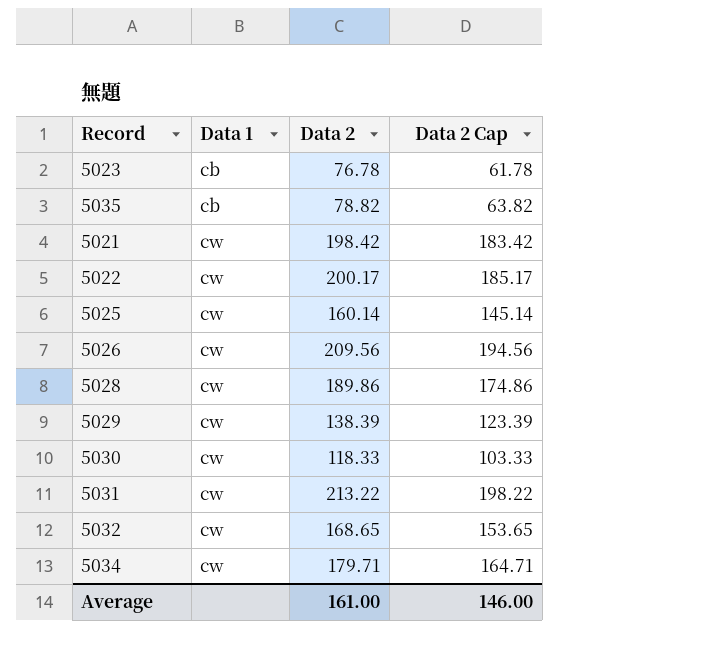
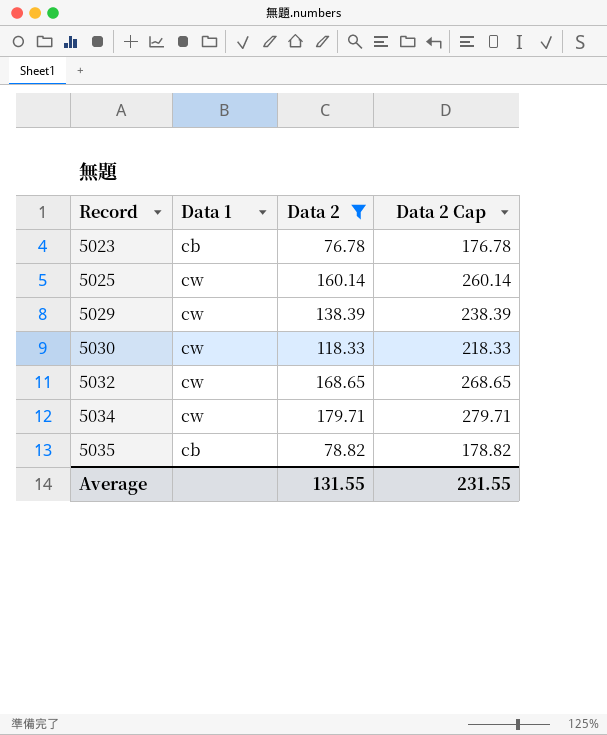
filter: none -> Data 2 <= 179.71
row order: Data 1 ascending -> Record ascending
column Data 2 Cap | formula: [Data 2] - 15 -> [Data 2] + 100
Average | Data 2: 161.00 -> 131.55
Average | Data 2 Cap: 146.00 -> 231.55

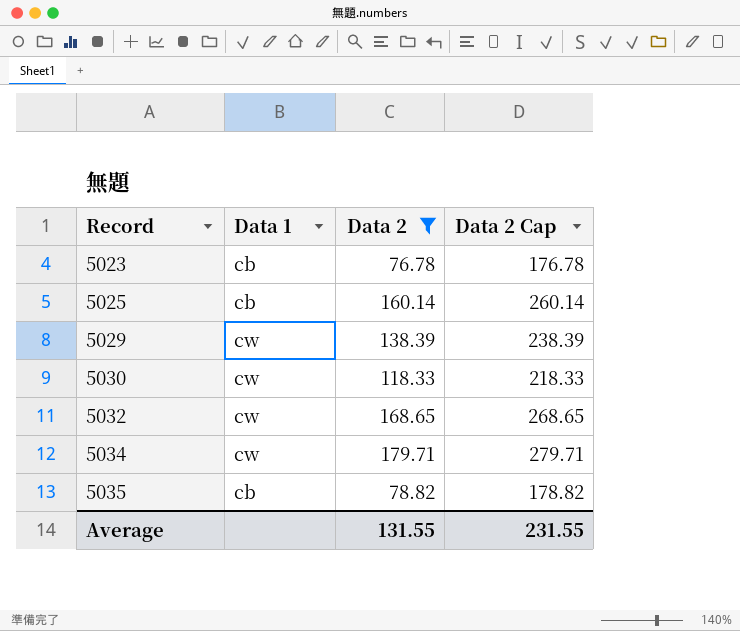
5025 | Data 1: cw -> cb

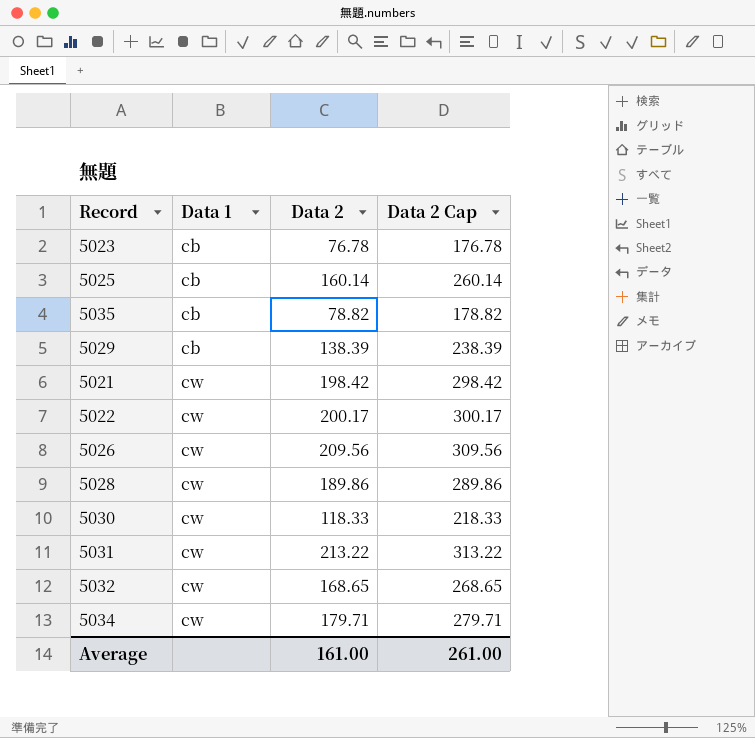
filter: Data 2 <= 179.71 -> none
row order: Record ascending -> Data 1 ascending
5029 | Data 1: cw -> cb
Average | Data 2: 131.55 -> 161.00
Average | Data 2 Cap: 231.55 -> 261.00

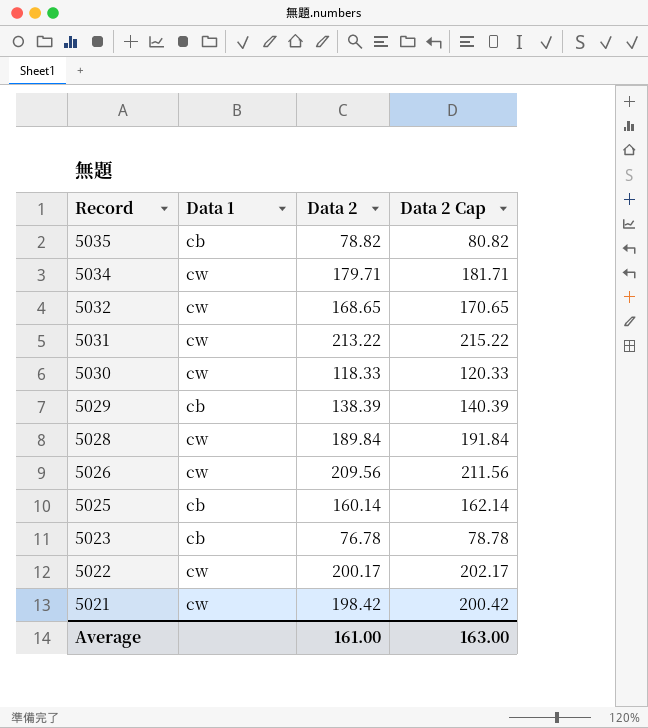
row order: Data 1 ascending -> Record descending
column Data 2 Cap | formula: [Data 2] + 100 -> [Data 2] + 2
5028 | Data 2: 189.86 -> 189.84
Average | Data 2 Cap: 261.00 -> 163.00

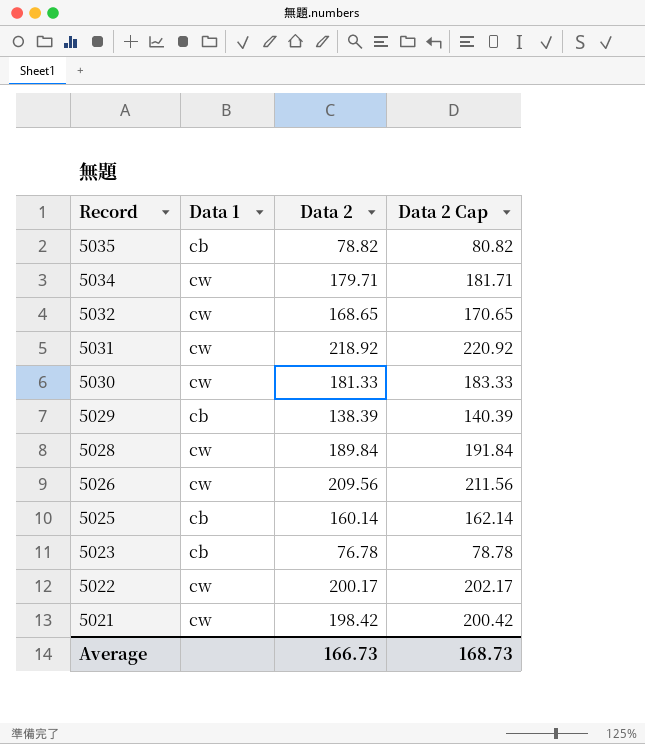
5031 | Data 2: 213.22 -> 218.92
5031 | Data 2 Cap: 215.22 -> 220.92
5030 | Data 2: 118.33 -> 181.33
5030 | Data 2 Cap: 120.33 -> 183.33
Average | Data 2: 161.00 -> 166.73
Average | Data 2 Cap: 163.00 -> 168.73

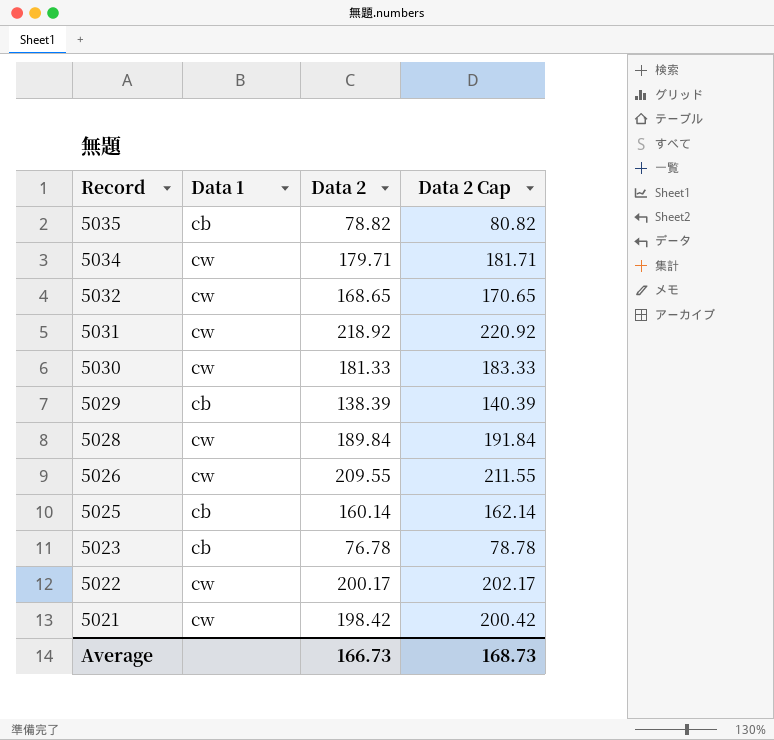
5026 | Data 2: 209.56 -> 209.55
5026 | Data 2 Cap: 211.56 -> 211.55

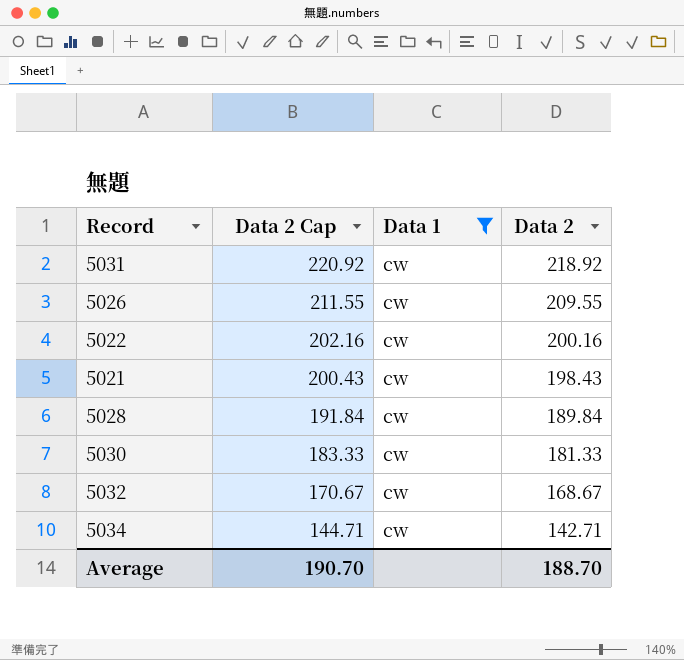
filter: none -> Data 1 = cw
row order: Record descending -> Data 2 Cap descending
column Data 2 Cap | position: 4 -> 2
5022 | Data 2 Cap: 202.17 -> 202.16
5022 | Data 2: 200.17 -> 200.16
5021 | Data 2 Cap: 200.42 -> 200.43
5021 | Data 2: 198.42 -> 198.43
5032 | Data 2 Cap: 170.65 -> 170.67
5032 | Data 2: 168.65 -> 168.67
5034 | Data 2 Cap: 181.71 -> 144.71
5034 | Data 2: 179.71 -> 142.71
Average | Data 2 Cap: 168.73 -> 190.70
Average | Data 2: 166.73 -> 188.70

